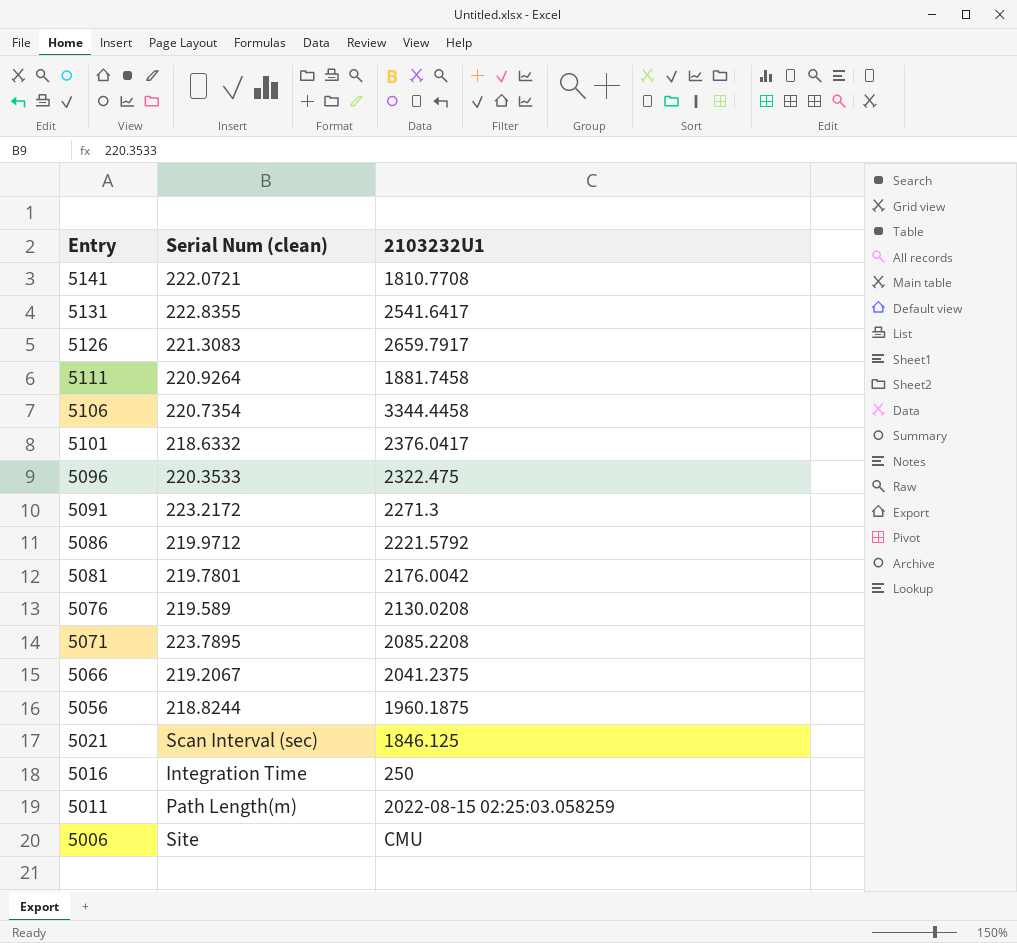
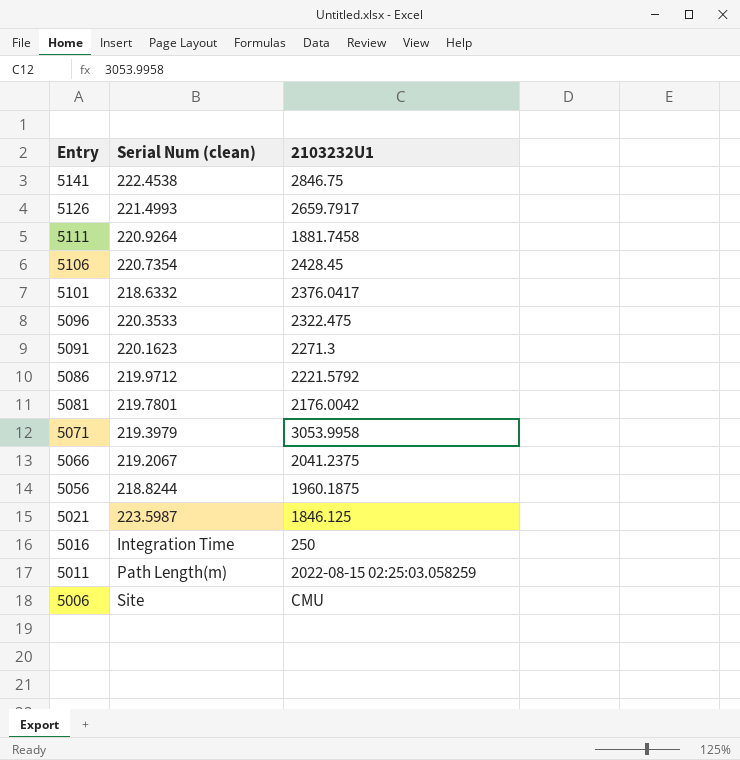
row 5131: 222.8355 | 2541.6417 -> none
row 5076: 219.589 | 2130.0208 -> none
5141 | Serial Num (clean): 222.0721 -> 222.4538
5141 | 2103232U1: 1810.7708 -> 2846.75
5126 | Serial Num (clean): 221.3083 -> 221.4993
5106 | 2103232U1: 3344.4458 -> 2428.45
5091 | Serial Num (clean): 223.2172 -> 220.1623
5071 | Serial Num (clean): 223.7895 -> 219.3979
5071 | 2103232U1: 2085.2208 -> 3053.9958
5021 | Serial Num (clean): Scan Interval (sec) -> 223.5987

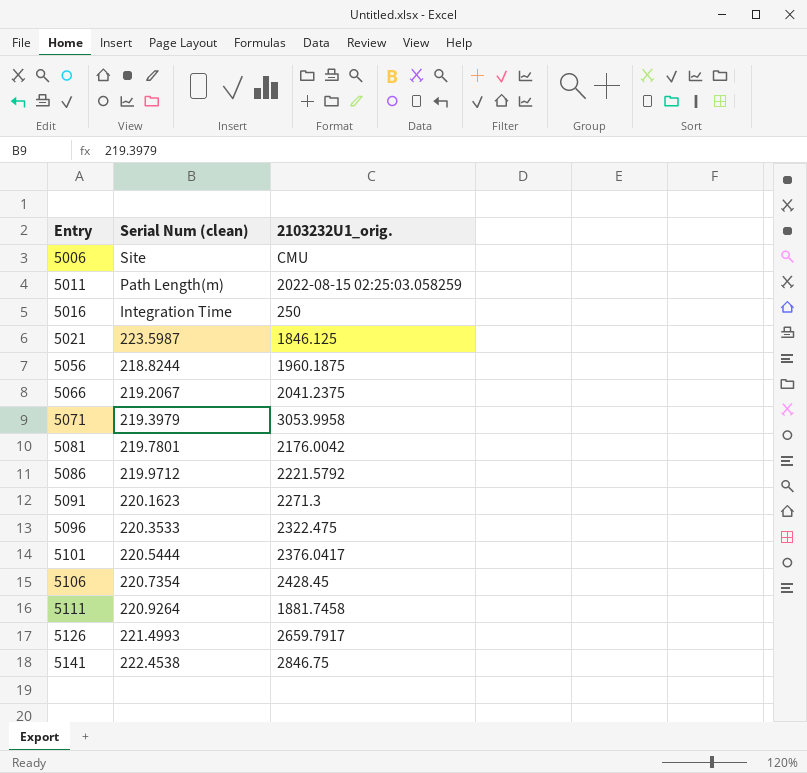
row order: Entry descending -> Entry ascending
column name: 2103232U1 -> 2103232U1_orig.
5101 | Serial Num (clean): 218.6332 -> 220.5444

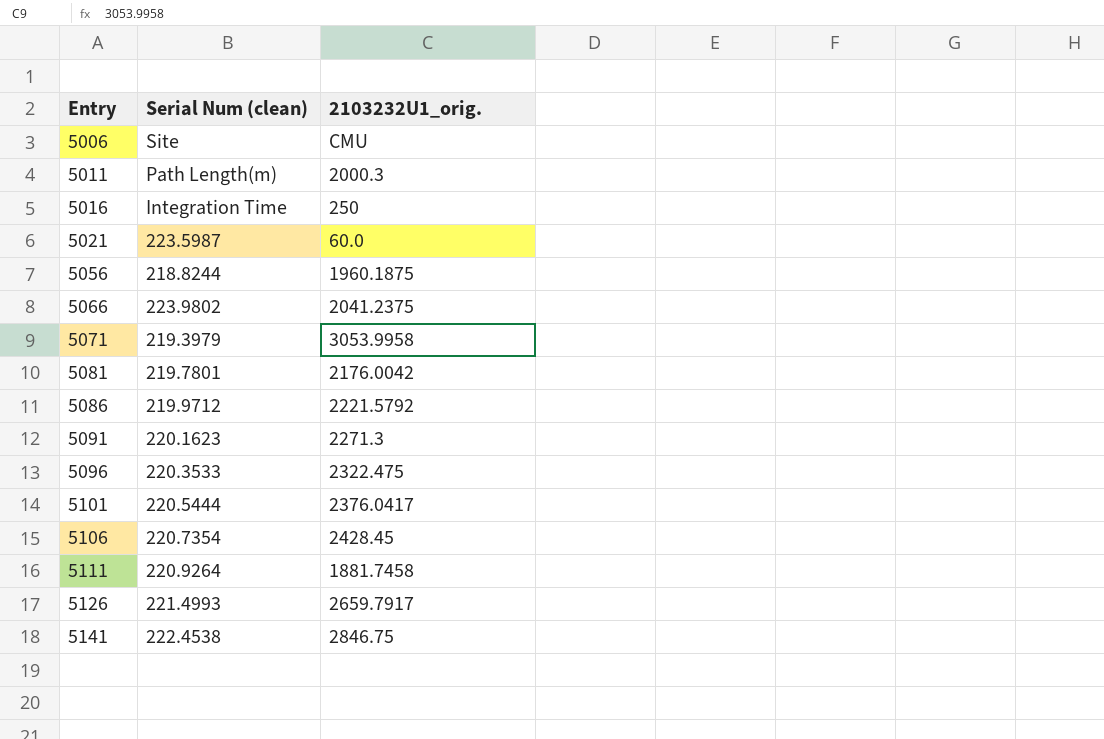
5011 | 2103232U1_orig.: 2022-08-15 02:25:03.058259 -> 2000.3
5021 | 2103232U1_orig.: 1846.125 -> 60.0
5066 | Serial Num (clean): 219.2067 -> 223.9802

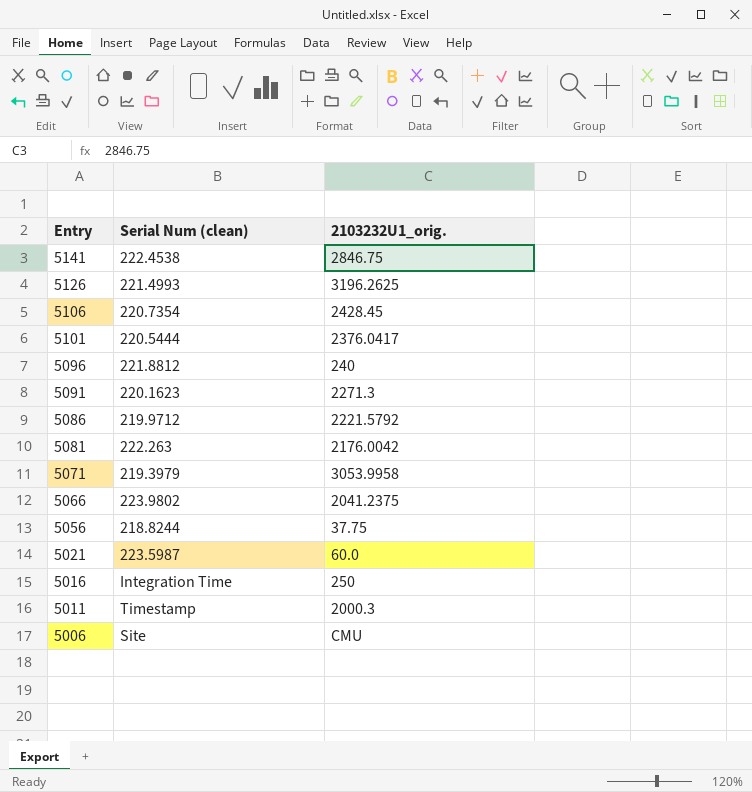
row order: Entry ascending -> Entry descending
row 5111: 220.9264 | 1881.7458 -> none
5126 | 2103232U1_orig.: 2659.7917 -> 3196.2625
5096 | Serial Num (clean): 220.3533 -> 221.8812
5096 | 2103232U1_orig.: 2322.475 -> 240
5081 | Serial Num (clean): 219.7801 -> 222.263
5056 | 2103232U1_orig.: 1960.1875 -> 37.75
5011 | Serial Num (clean): Path Length(m) -> Timestamp

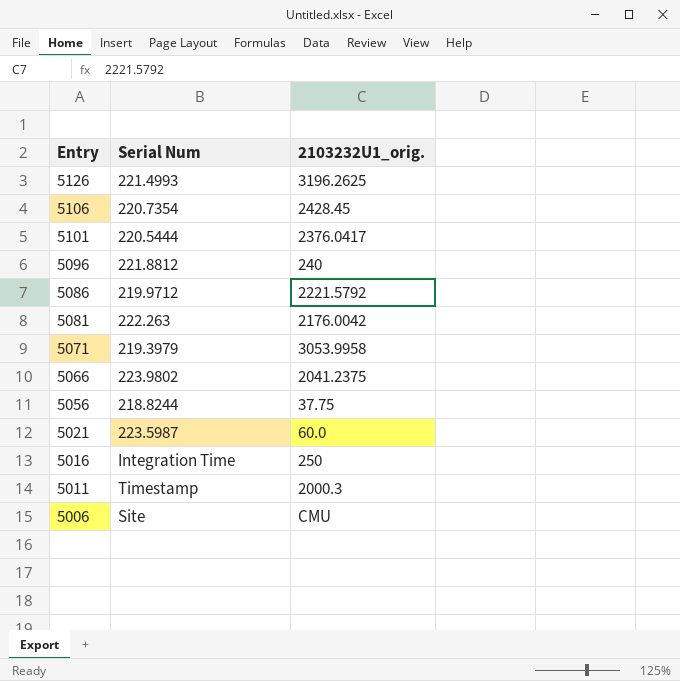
column name: Serial Num (clean) -> Serial Num
row 5141: 222.4538 | 2846.75 -> none
row 5091: 220.1623 | 2271.3 -> none

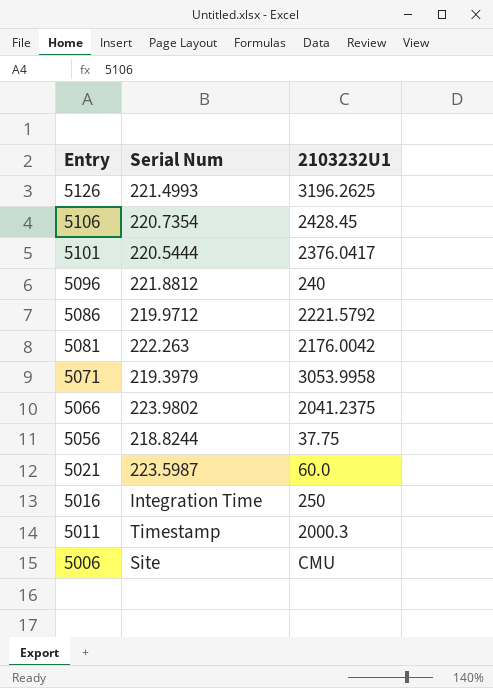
column name: 2103232U1_orig. -> 2103232U1

